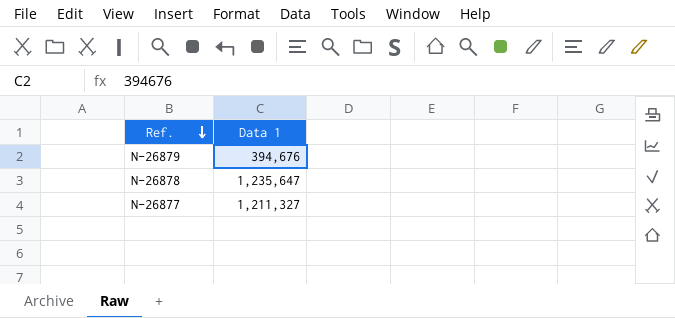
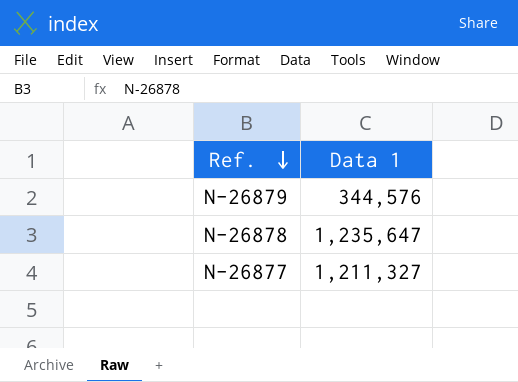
N-26879 | Data 1: 394,676 -> 344,576

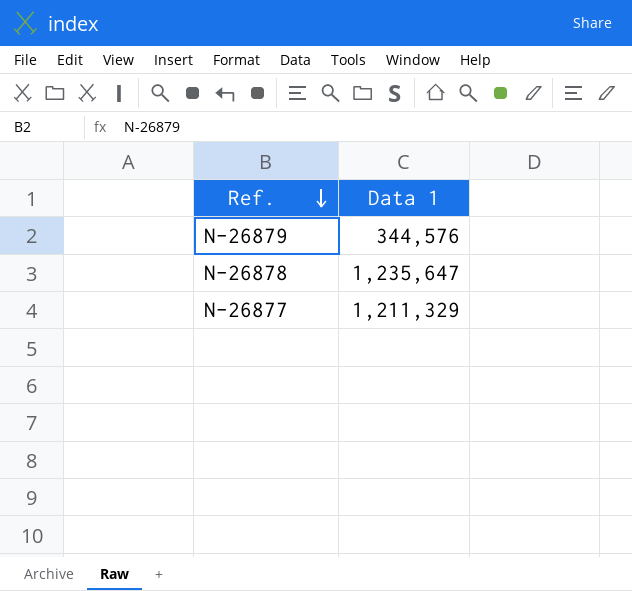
N-26877 | Data 1: 1,211,327 -> 1,211,329

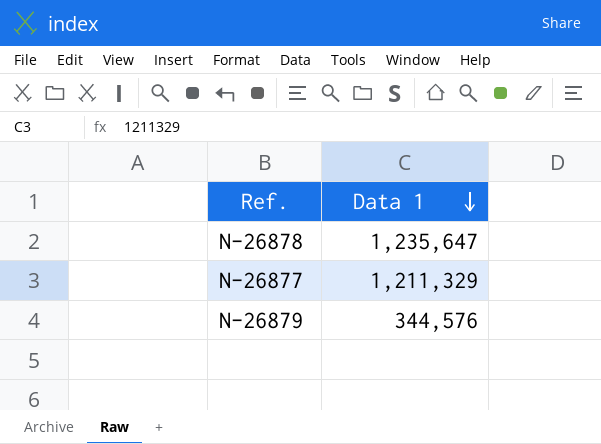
row order: Ref. descending -> Data 1 descending

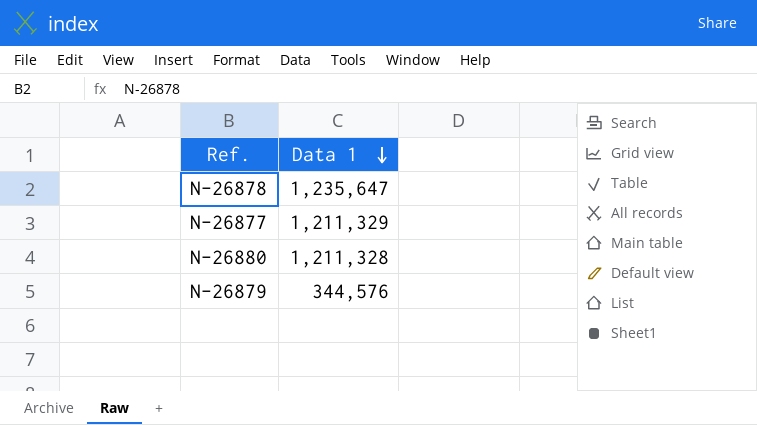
row N-26880: none -> 1,211,328

